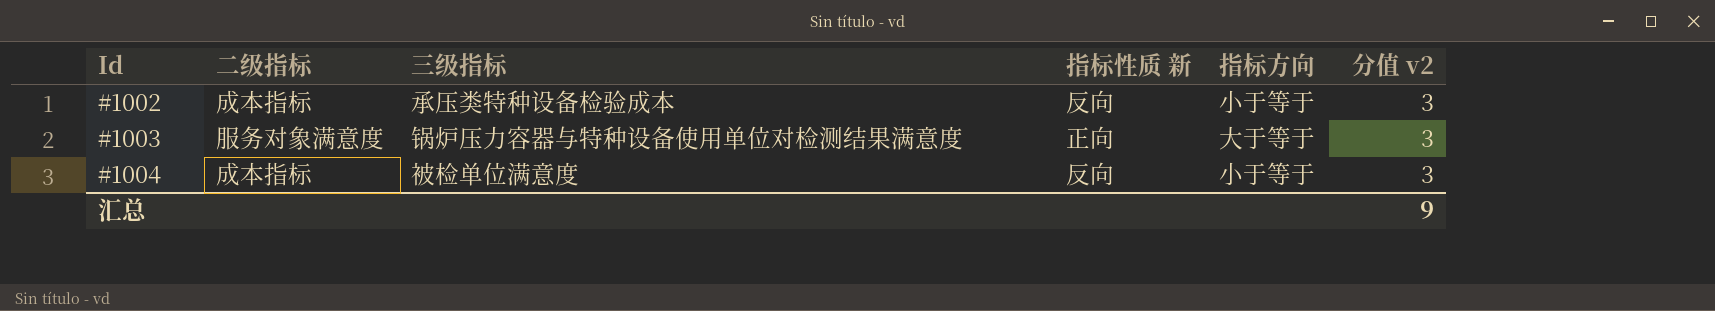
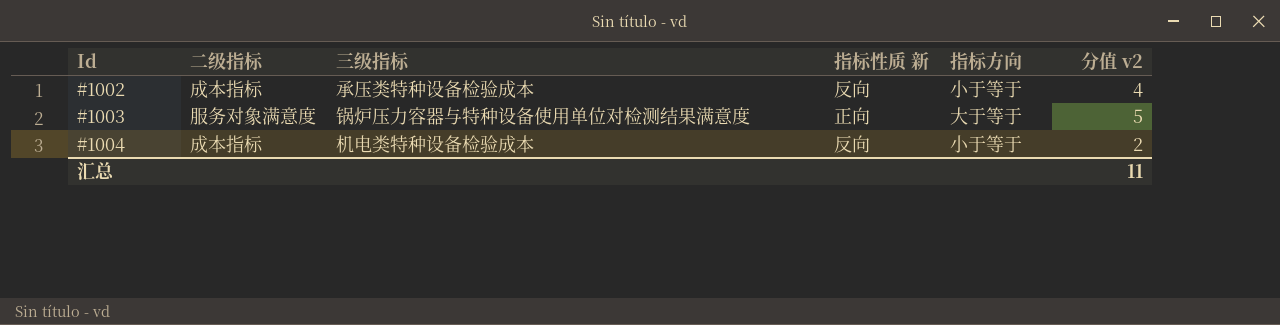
#1002 | 分值 v2: 3 -> 4
#1003 | 分值 v2: 3 -> 5
#1004 | 三级指标: 被检单位满意度 -> 机电类特种设备检验成本
#1004 | 分值 v2: 3 -> 2
汇总 | 分值 v2: 9 -> 11

